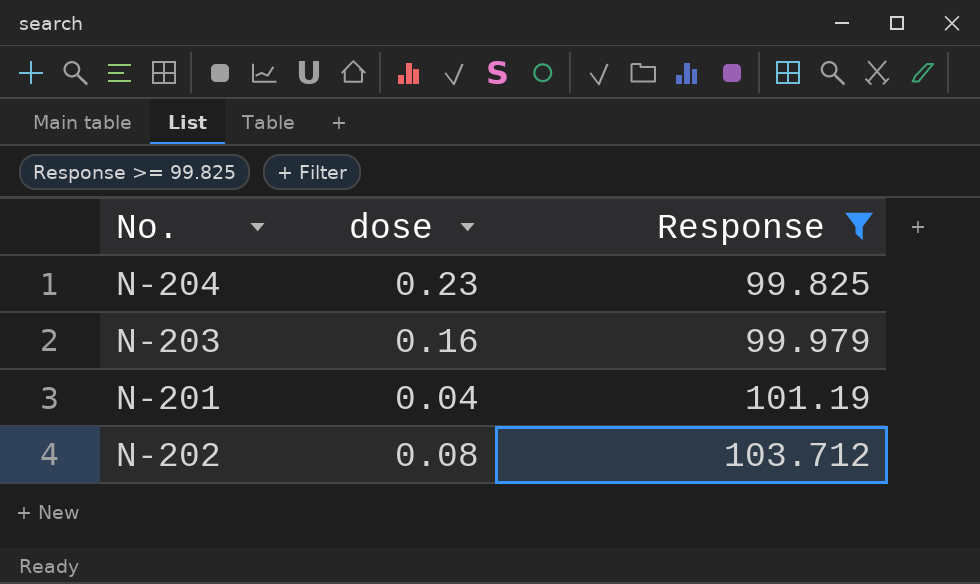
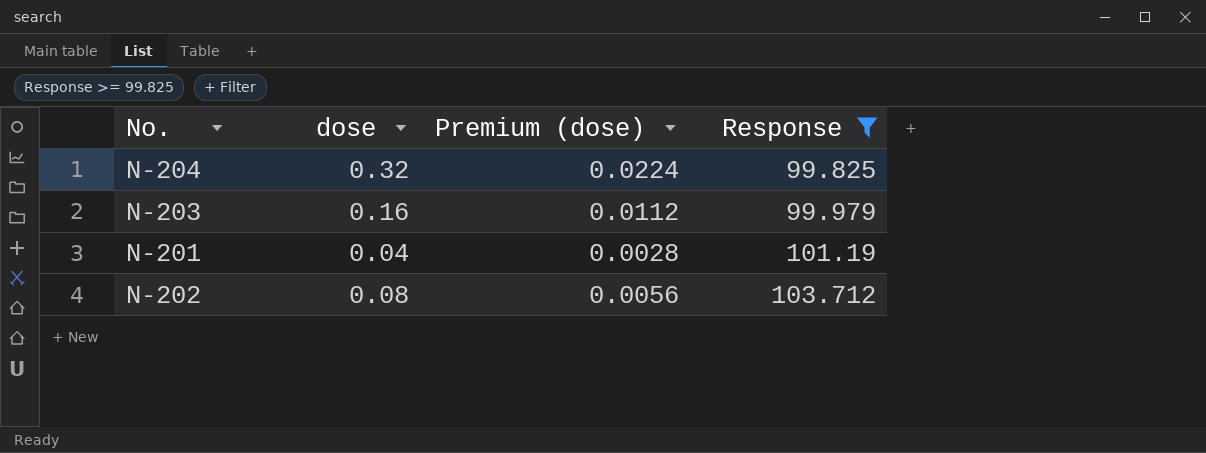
column Premium (dose) | formula: none -> [dose] * 0.07
N-204 | dose: 0.23 -> 0.32

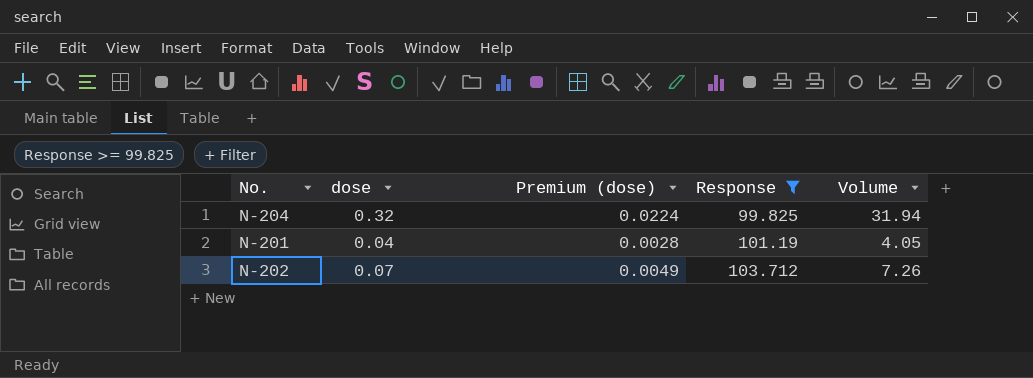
column Volume | formula: none -> [dose] * [Response]
row N-203: 0.16 | 0.0112 | 99.979 -> none
N-202 | dose: 0.08 -> 0.07
N-202 | Premium (dose): 0.0056 -> 0.0049

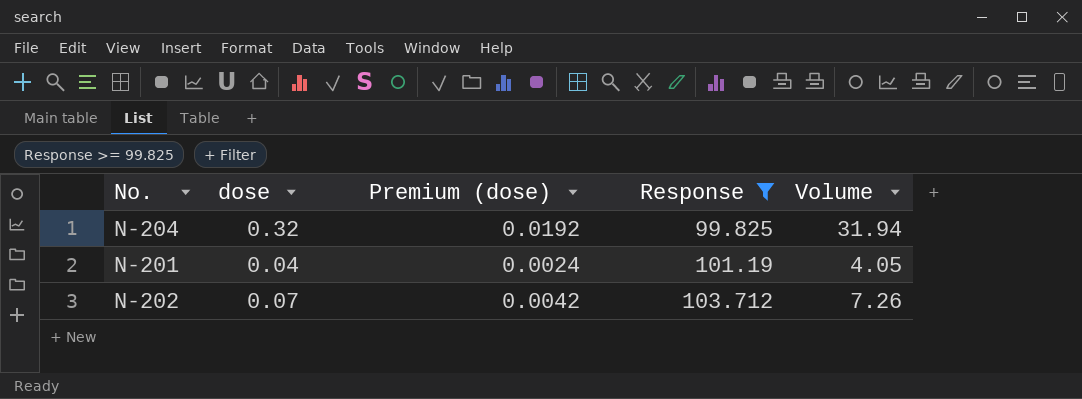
column Premium (dose) | formula: [dose] * 0.07 -> [dose] * 0.06

